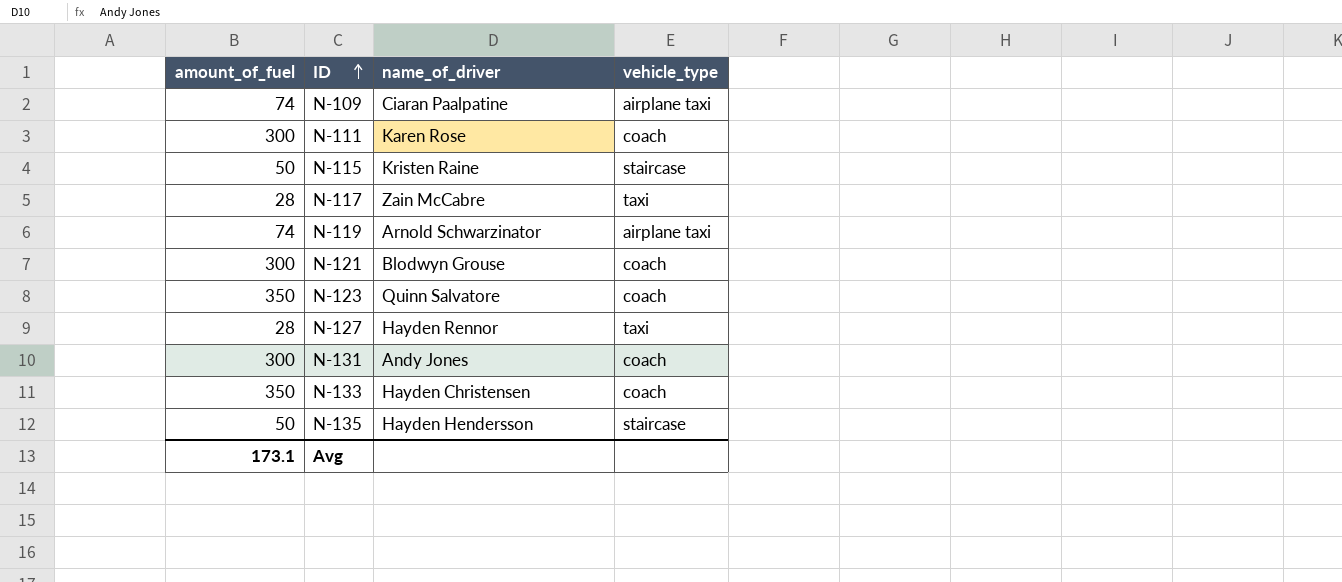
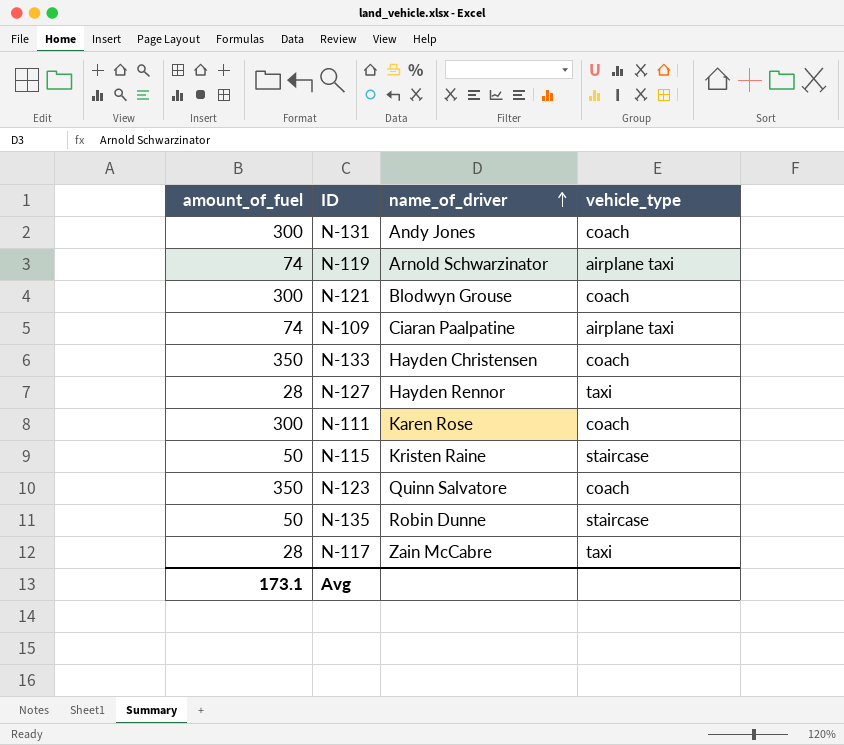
row order: ID ascending -> name_of_driver ascending
N-135 | name_of_driver: Hayden Hendersson -> Robin Dunne

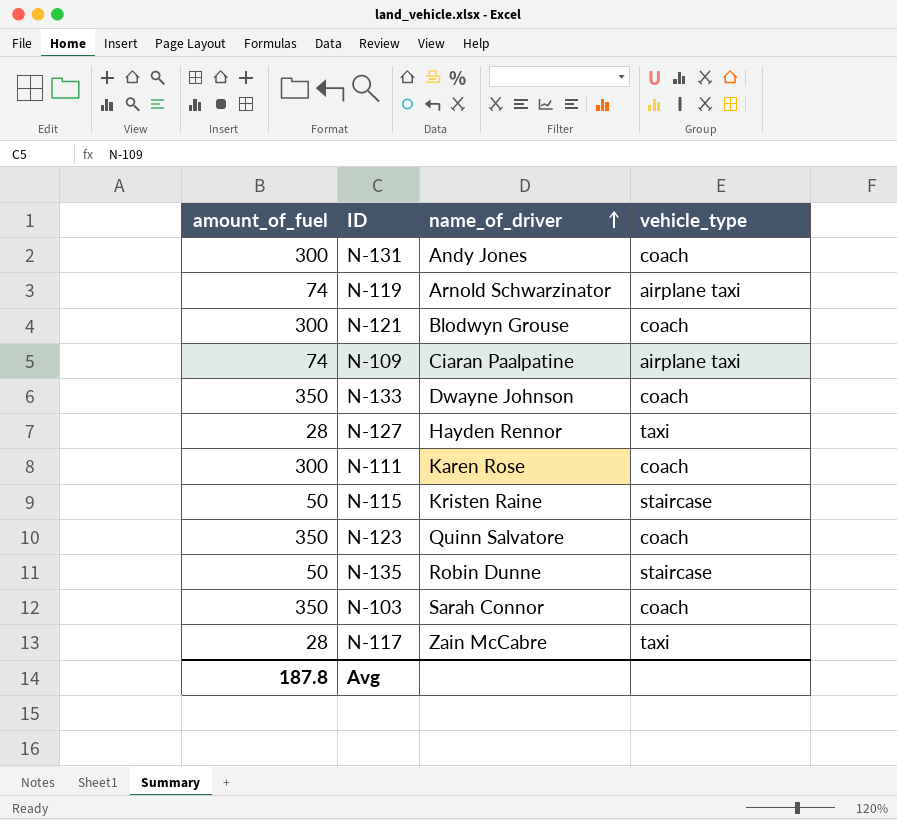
N-133 | name_of_driver: Hayden Christensen -> Dwayne Johnson
row N-103: none -> 350 | Sarah Connor | coach
Avg | amount_of_fuel: 173.1 -> 187.8

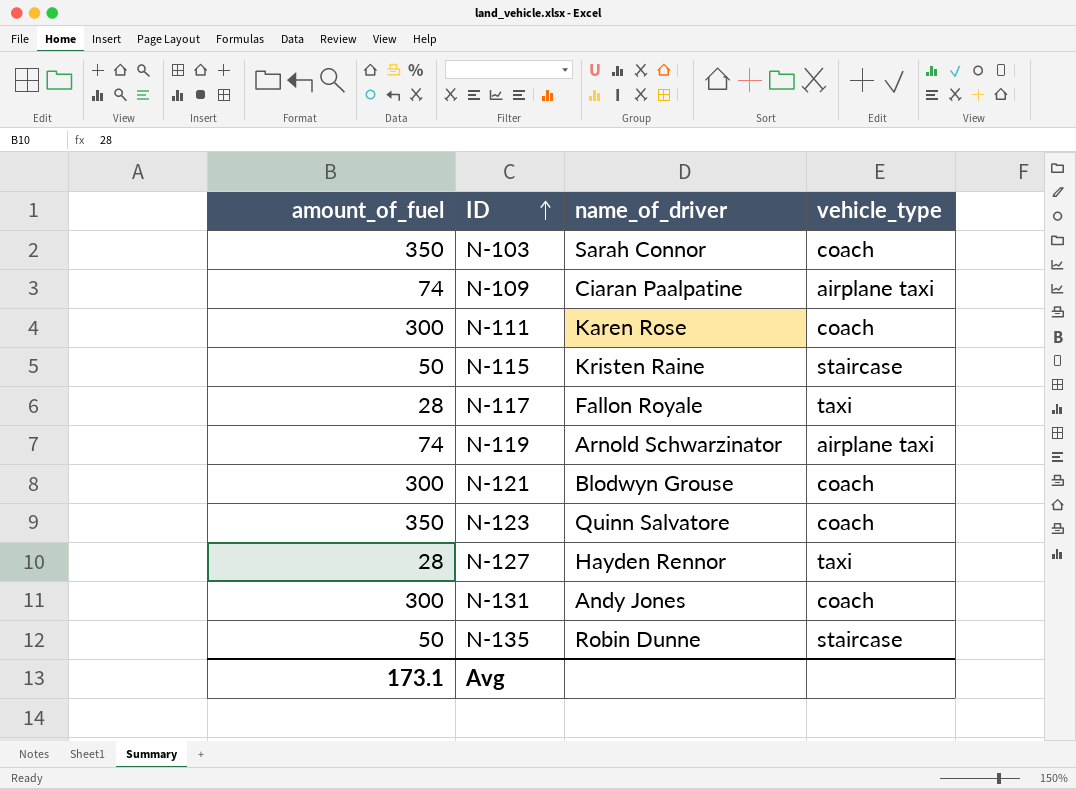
row order: name_of_driver ascending -> ID ascending
row N-133: 350 | Dwayne Johnson | coach -> none
N-117 | name_of_driver: Zain McCabre -> Fallon Royale
Avg | amount_of_fuel: 187.8 -> 173.1

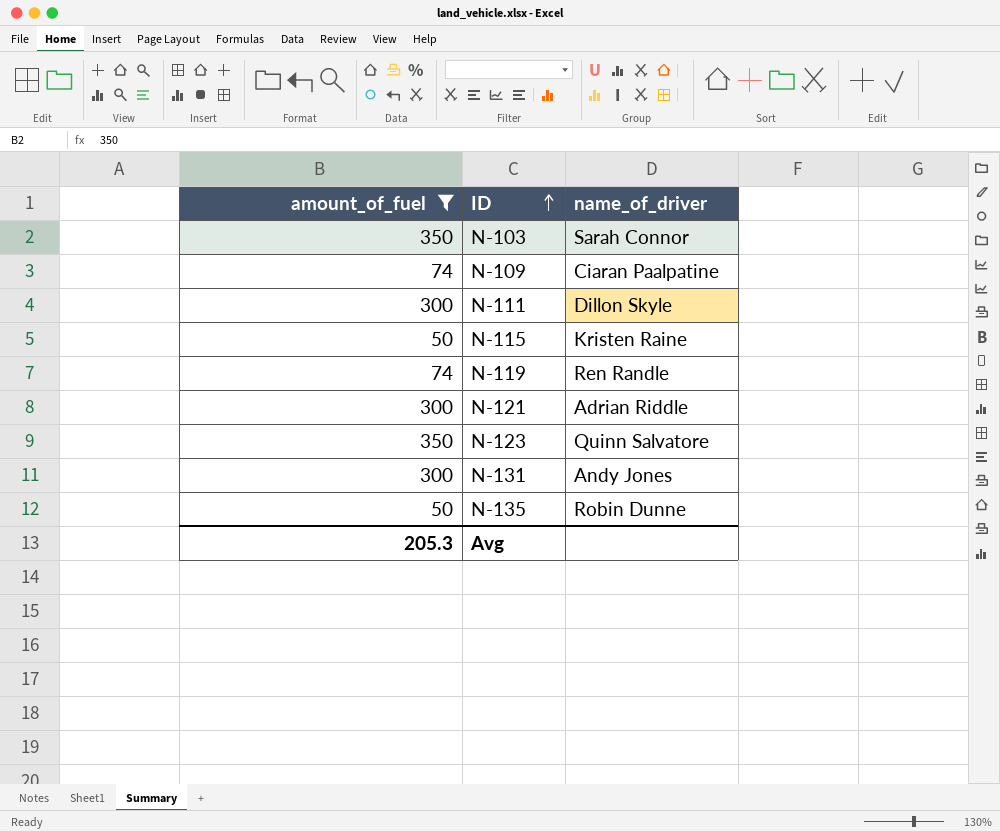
filter: none -> amount_of_fuel != 28
column vehicle_type | position: 4 -> none
N-111 | name_of_driver: Karen Rose -> Dillon Skyle
N-119 | name_of_driver: Arnold Schwarzinator -> Ren Randle
N-121 | name_of_driver: Blodwyn Grouse -> Adrian Riddle
Avg | amount_of_fuel: 173.1 -> 205.3

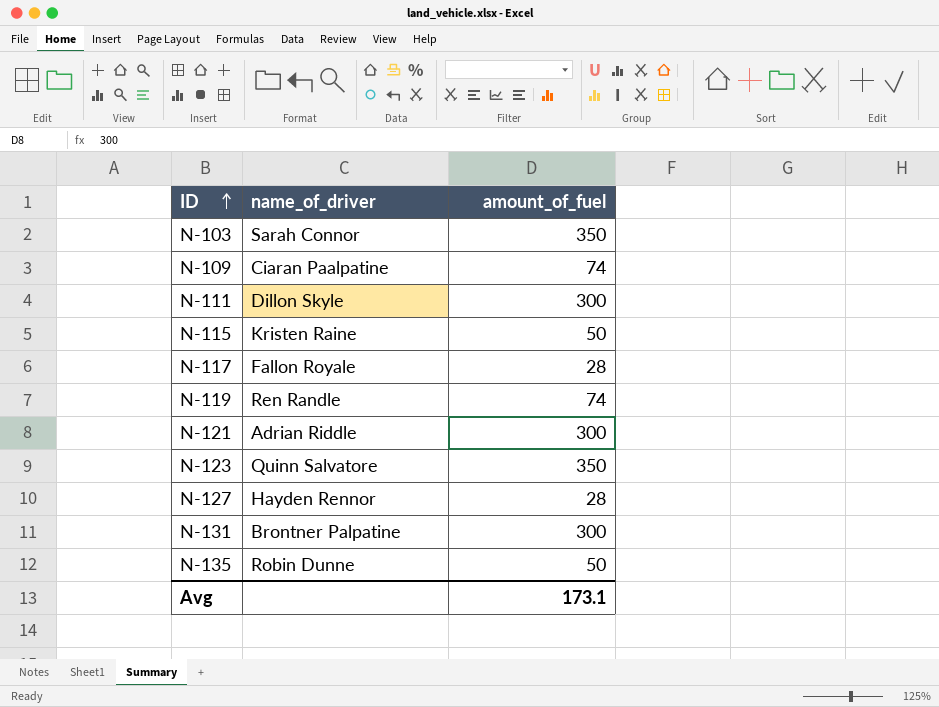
filter: amount_of_fuel != 28 -> none
column amount_of_fuel | position: 1 -> 3
N-131 | name_of_driver: Andy Jones -> Brontner Palpatine
Avg | amount_of_fuel: 205.3 -> 173.1

